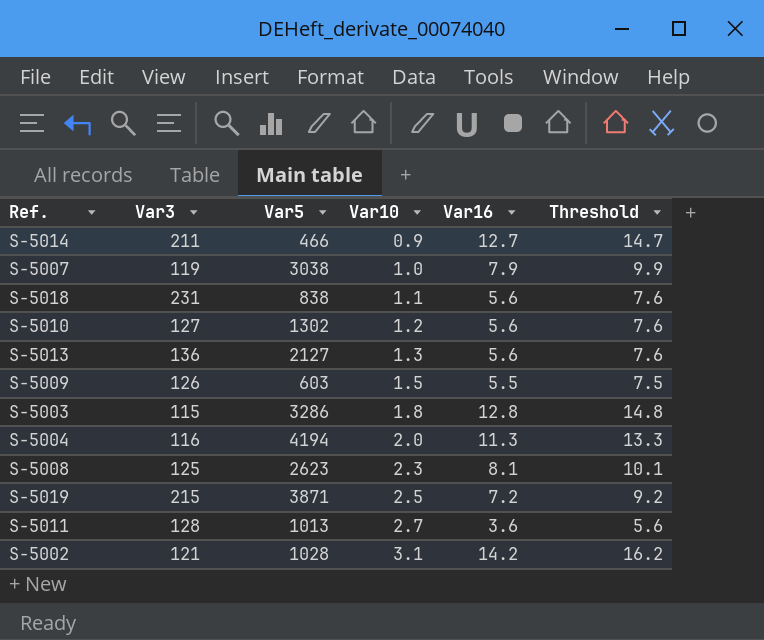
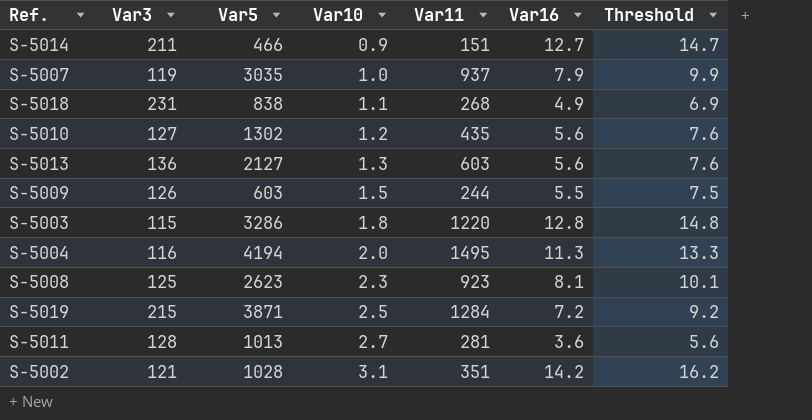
column Var11 | position: none -> 5
S-5007 | Var5: 3038 -> 3035
S-5018 | Var16: 5.6 -> 4.9
S-5018 | Threshold: 7.6 -> 6.9

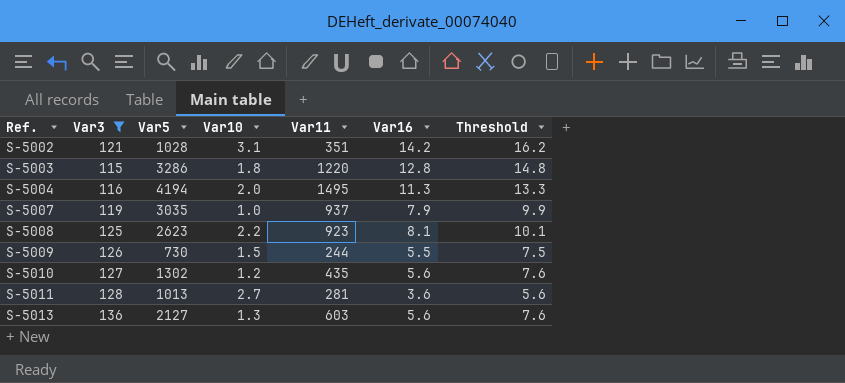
filter: none -> Var3 <= 136
row order: Var10 ascending -> Ref. ascending
S-5008 | Var10: 2.3 -> 2.2
S-5009 | Var5: 603 -> 730

